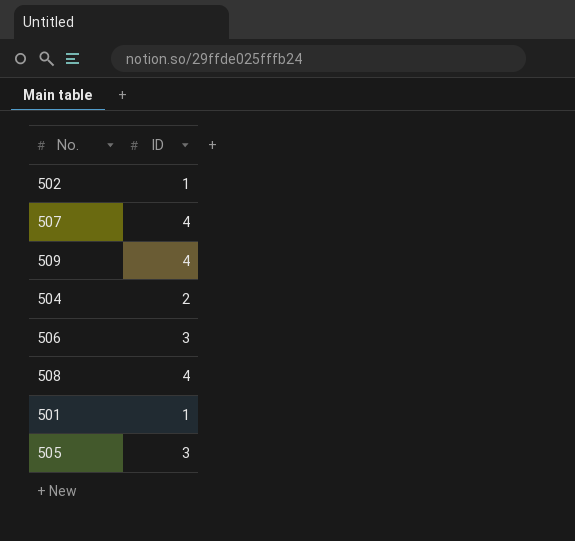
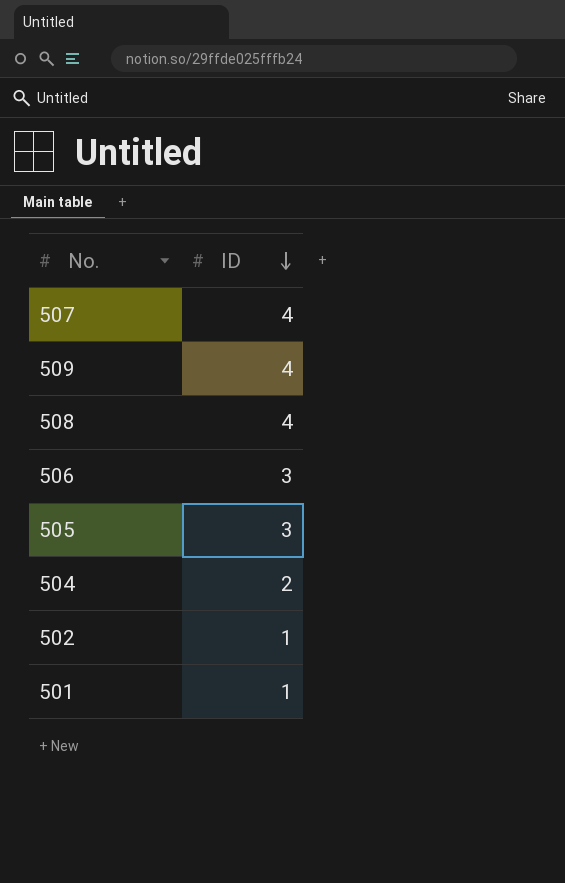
row order: none -> ID descending

